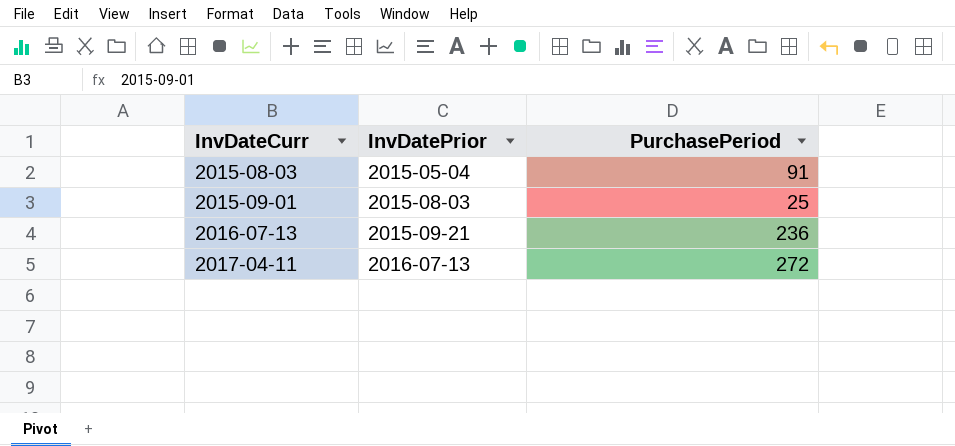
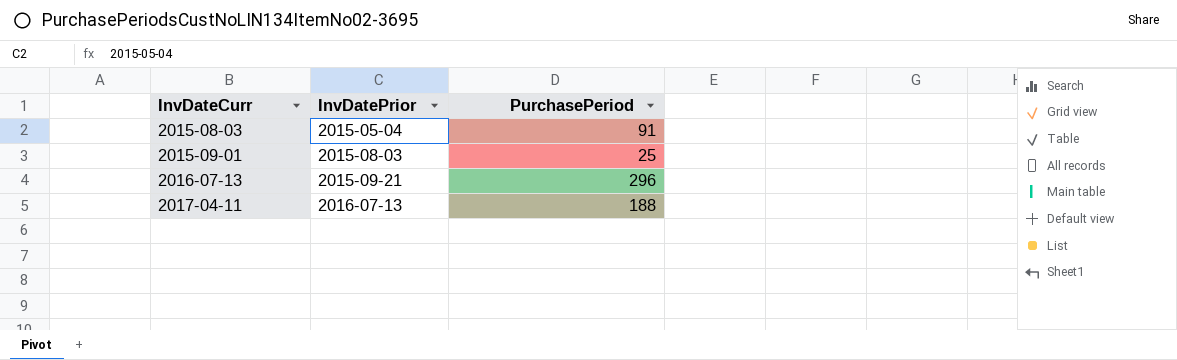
2016-07-13 | PurchasePeriod: 236 -> 296
2017-04-11 | PurchasePeriod: 272 -> 188

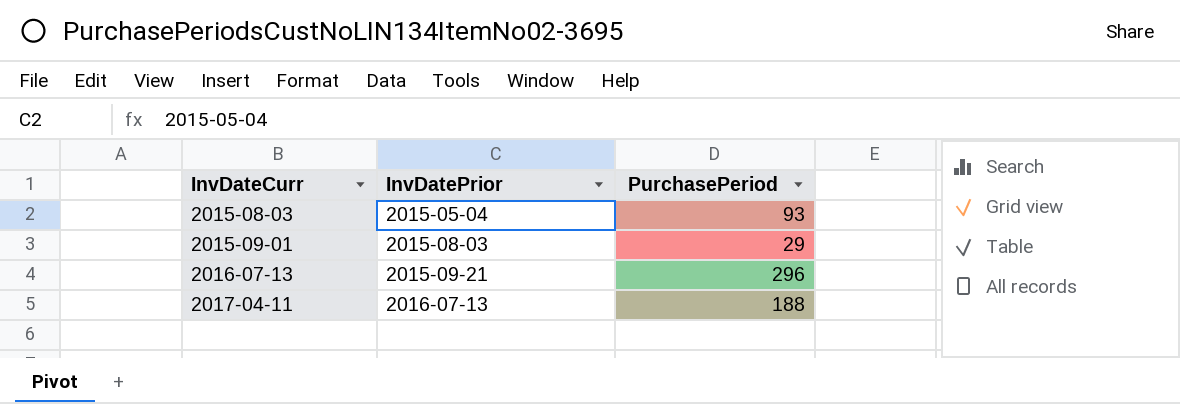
2015-08-03 | PurchasePeriod: 91 -> 93
2015-09-01 | PurchasePeriod: 25 -> 29

